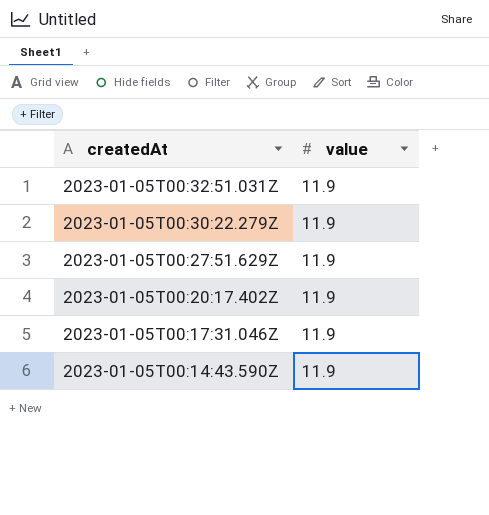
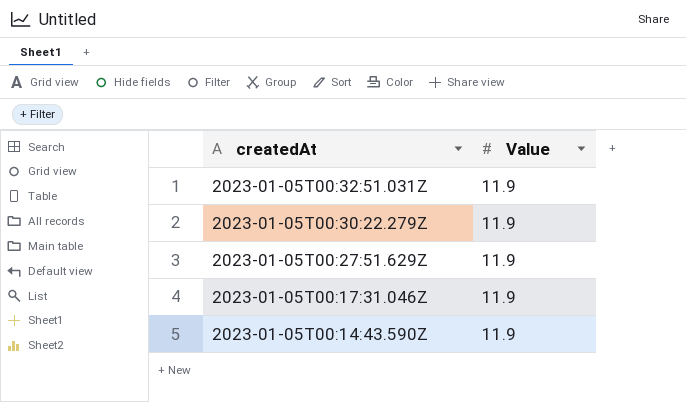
column name: value -> Value
row 2023-01-05T00:20:17.402Z: 11.9 -> none

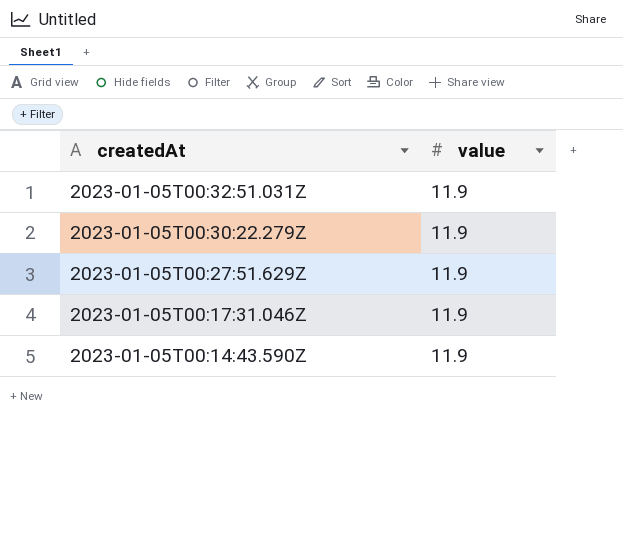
column name: Value -> value

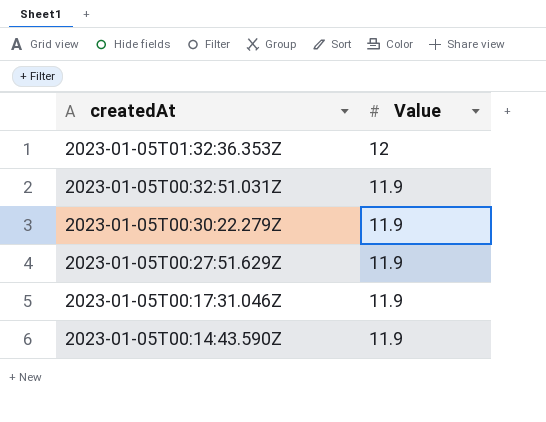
column name: value -> Value
row 2023-01-05T01:32:36.353Z: none -> 12

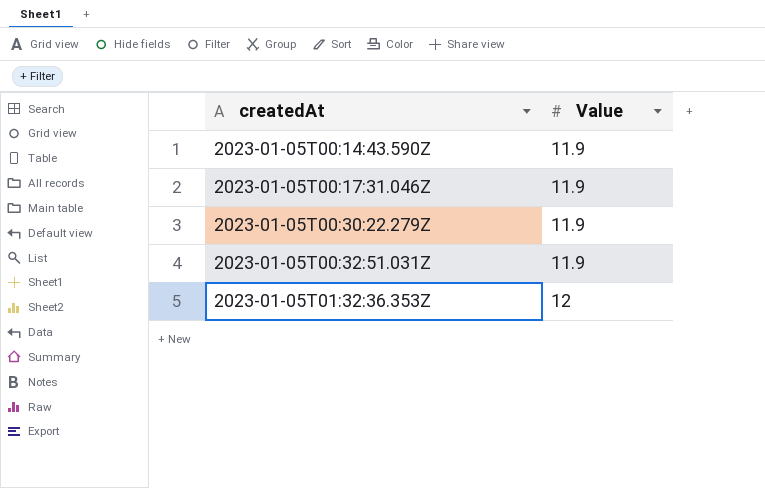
row order: createdAt descending -> createdAt ascending
row 2023-01-05T00:27:51.629Z: 11.9 -> none

